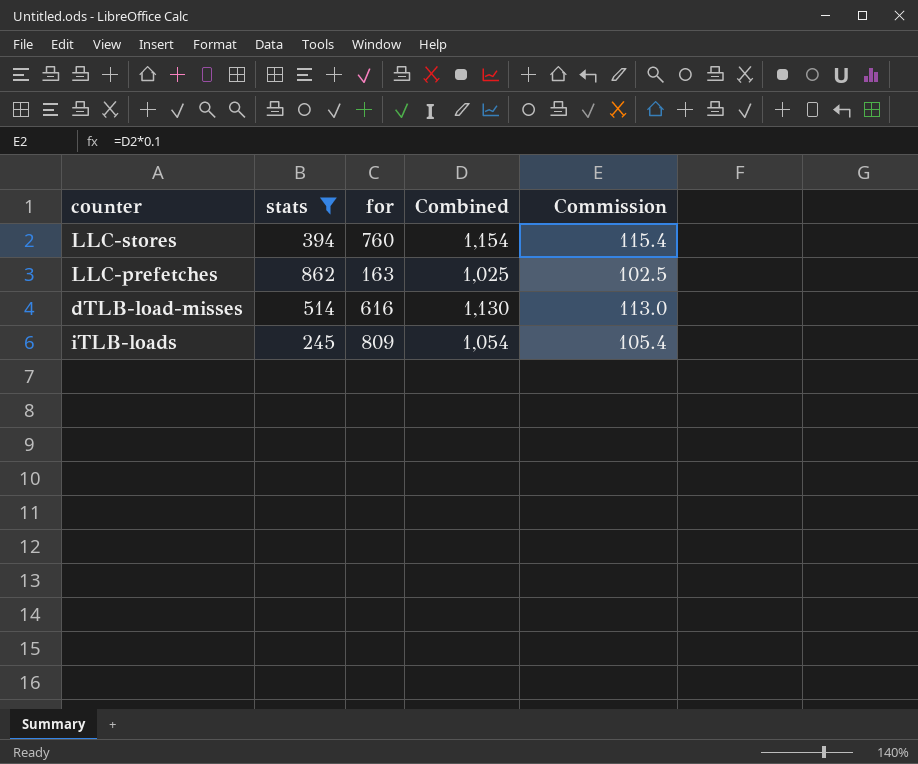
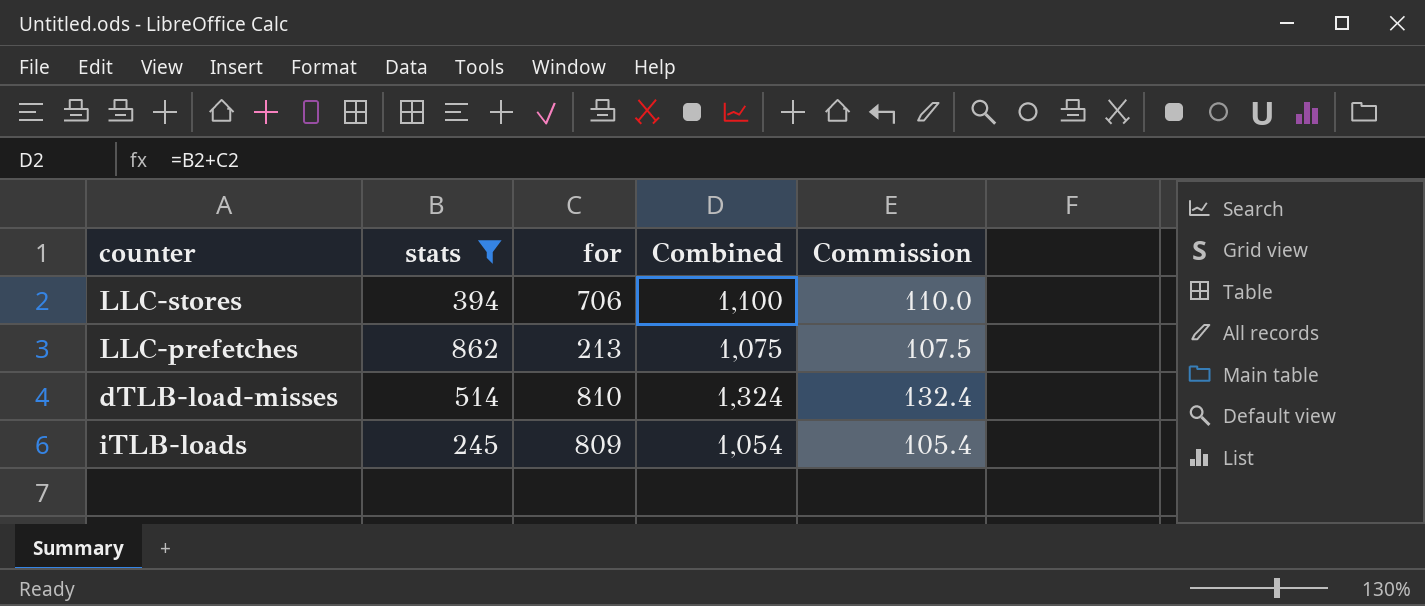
LLC-stores | for: 760 -> 706
LLC-stores | Combined: 1,154 -> 1,100
LLC-stores | Commission: 115.4 -> 110.0
LLC-prefetches | for: 163 -> 213
LLC-prefetches | Combined: 1,025 -> 1,075
LLC-prefetches | Commission: 102.5 -> 107.5
dTLB-load-misses | for: 616 -> 810
dTLB-load-misses | Combined: 1,130 -> 1,324
dTLB-load-misses | Commission: 113.0 -> 132.4

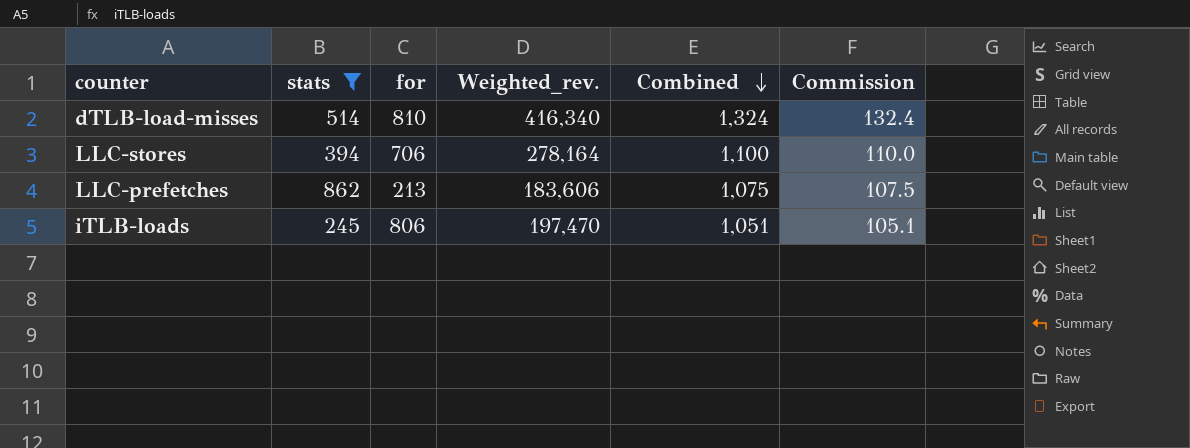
row order: none -> Combined descending
column Weighted_rev. | formula: none -> [stats] * [for]
iTLB-loads | for: 809 -> 806
iTLB-loads | Combined: 1,054 -> 1,051
iTLB-loads | Commission: 105.4 -> 105.1

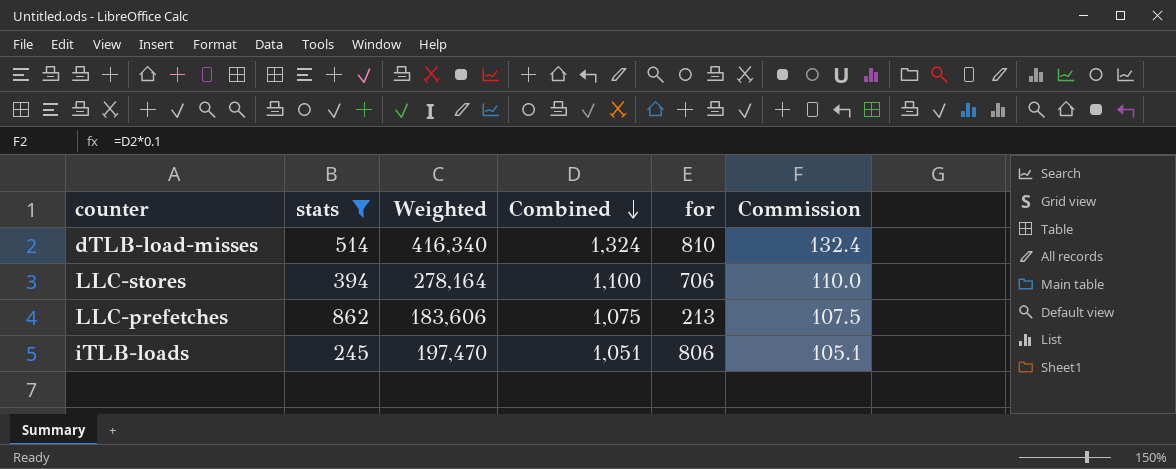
column name: Weighted_rev. -> Weighted
column for | position: 3 -> 5

